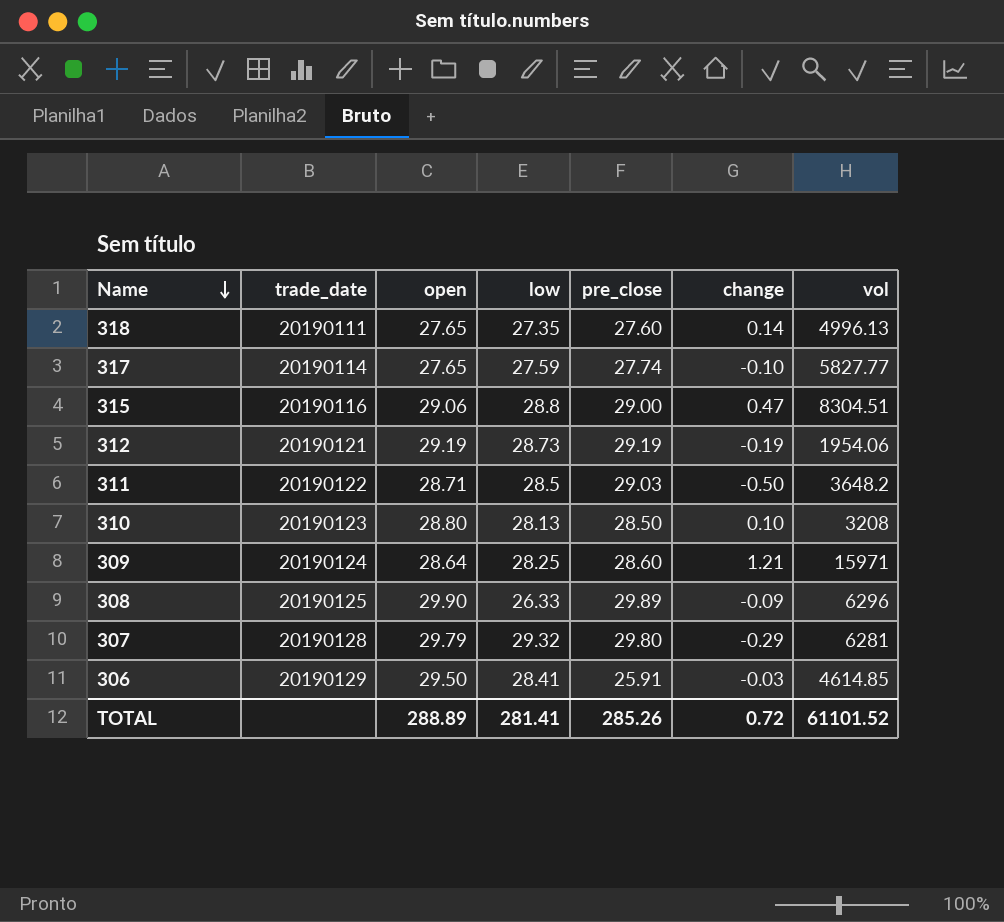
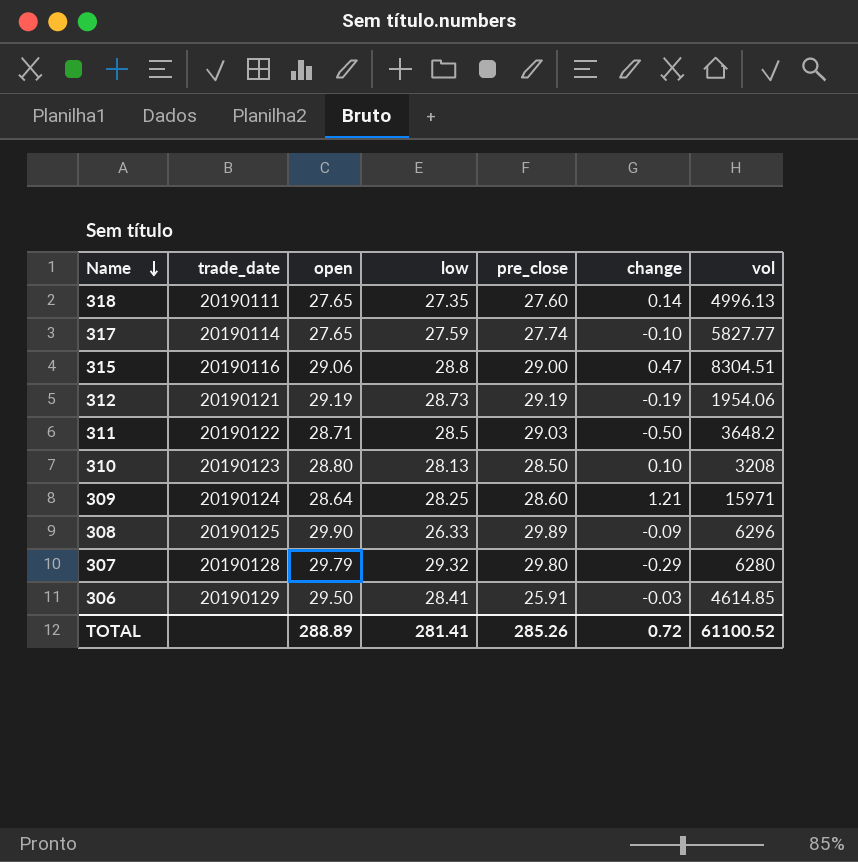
307 | vol: 6281 -> 6280
TOTAL | vol: 61101.52 -> 61100.52

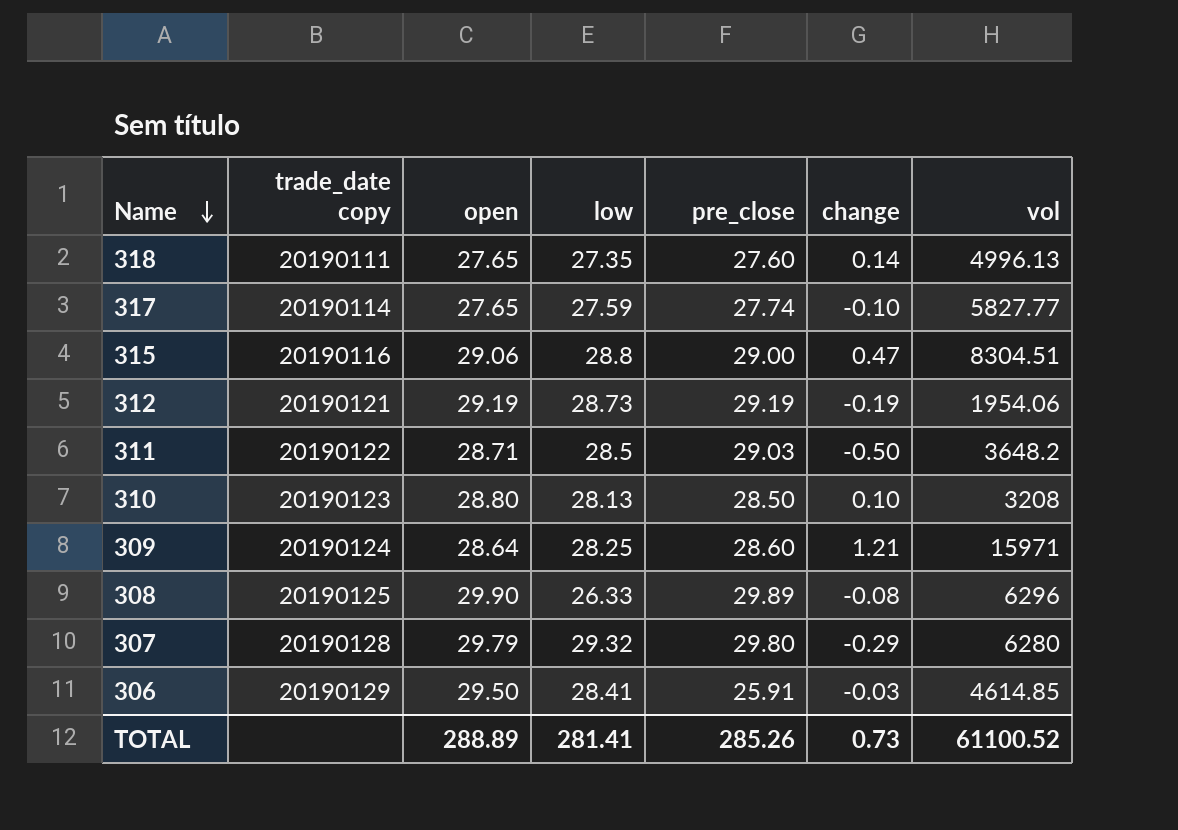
column name: trade_date -> trade_date copy
308 | change: -0.09 -> -0.08
TOTAL | change: 0.72 -> 0.73

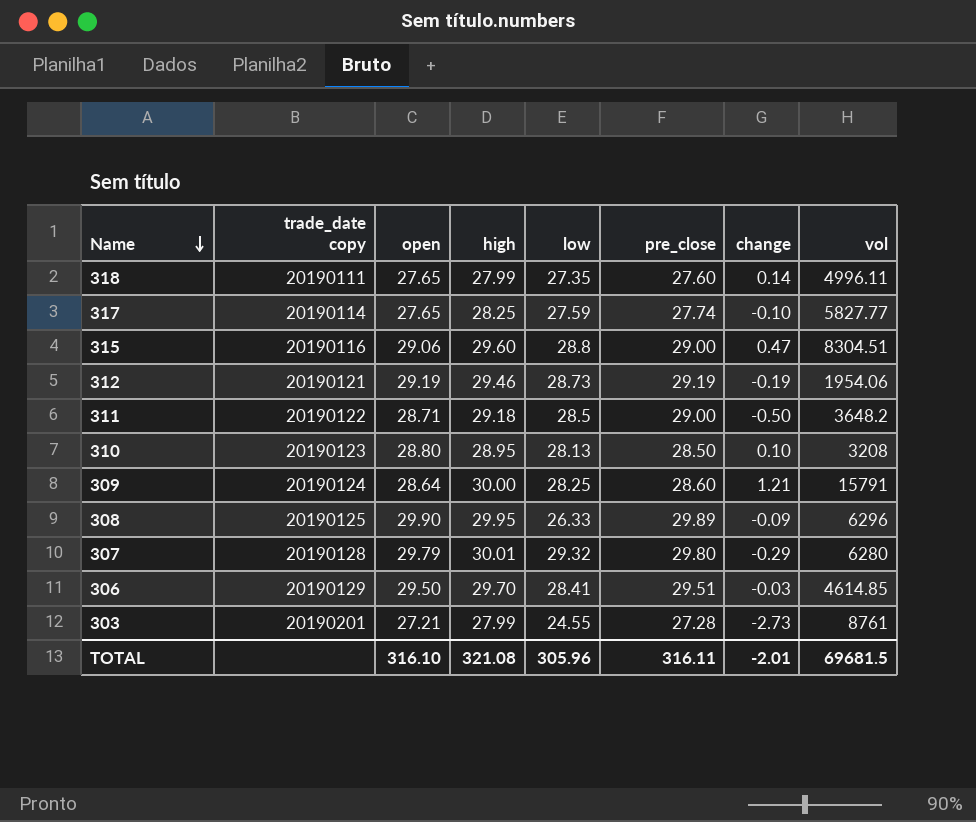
column high | position: none -> 4
318 | vol: 4996.13 -> 4996.11
311 | pre_close: 29.03 -> 29.00
309 | vol: 15971 -> 15791
308 | change: -0.08 -> -0.09
306 | pre_close: 25.91 -> 29.51
row 303: none -> 20190201 | 27.21 | 27.99 | 24.55 | 27.28 | -2.73 | 8761
TOTAL | open: 288.89 -> 316.10
TOTAL | low: 281.41 -> 305.96
TOTAL | pre_close: 285.26 -> 316.11
TOTAL | change: 0.73 -> -2.01
TOTAL | vol: 61100.52 -> 69681.5

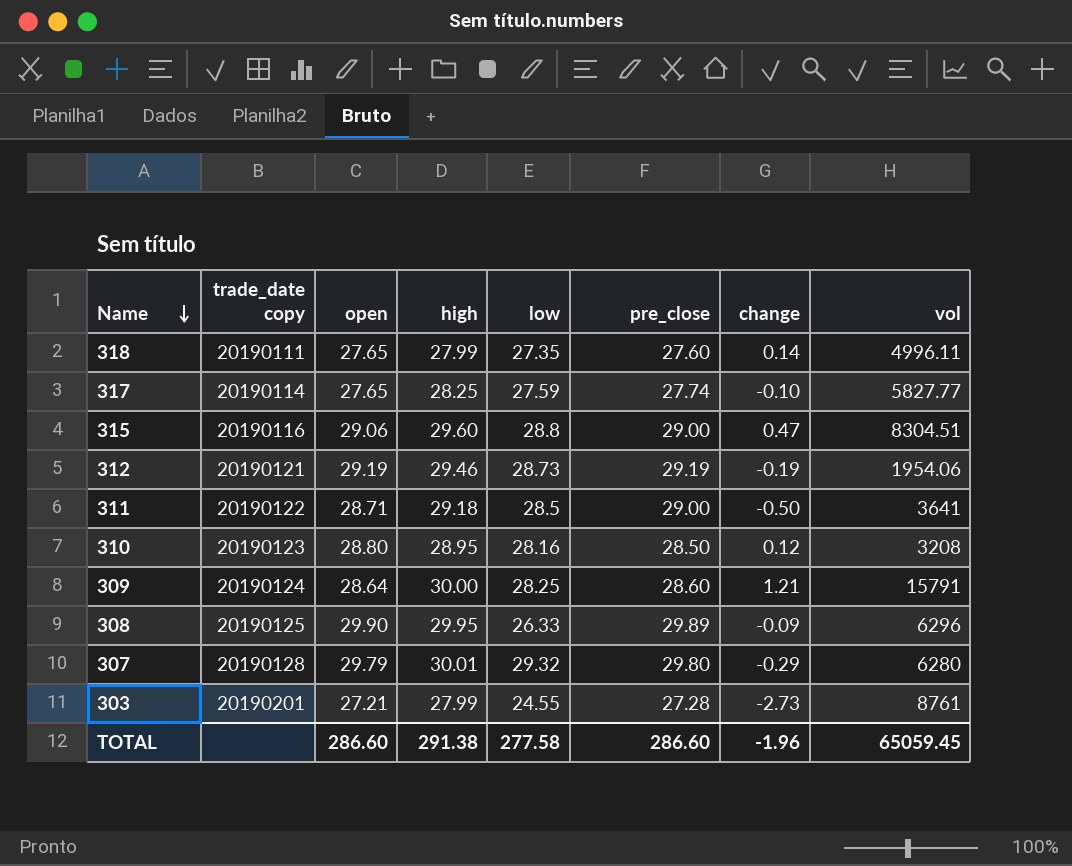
row 306: 20190129 | 29.50 | 29.70 | 28.41 | 29.51 | -0.03 | 4614.85 -> none
311 | vol: 3648.2 -> 3641
310 | low: 28.13 -> 28.16
310 | change: 0.10 -> 0.12
TOTAL | open: 316.10 -> 286.60
TOTAL | high: 321.08 -> 291.38
TOTAL | low: 305.96 -> 277.58
TOTAL | pre_close: 316.11 -> 286.60
TOTAL | change: -2.01 -> -1.96
TOTAL | vol: 69681.5 -> 65059.45

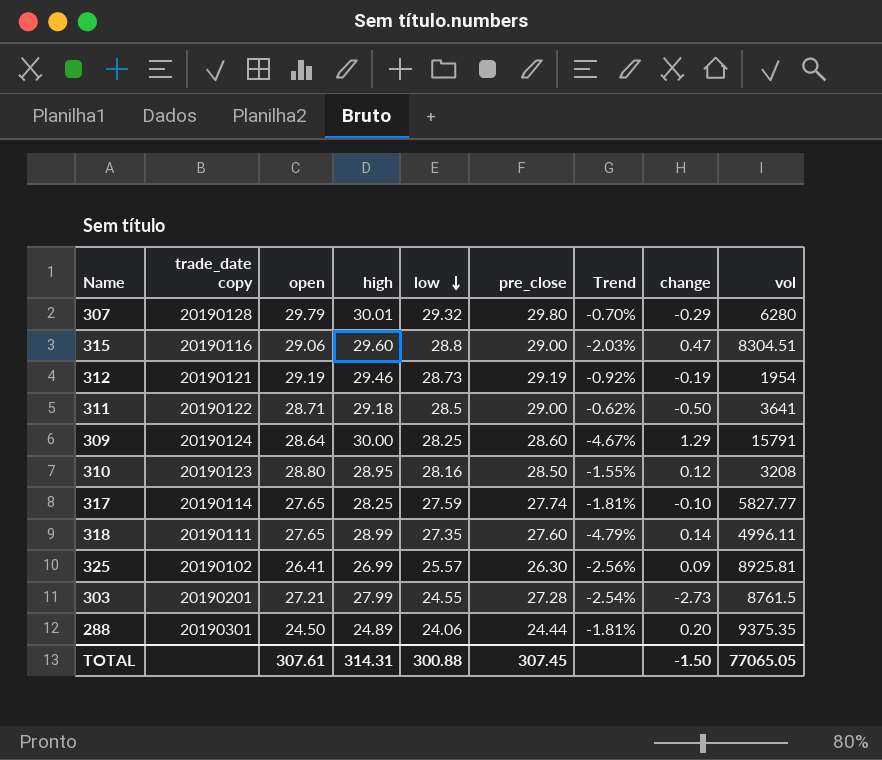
row order: Name descending -> low descending
column Trend | formula: none -> ([pre_close] - [high]) / [high]
row 308: 20190125 | 29.90 | 29.95 | 26.33 | 29.89 | -0.09 | 6296 -> none
312 | vol: 1954.06 -> 1954
309 | change: 1.21 -> 1.29
318 | high: 27.99 -> 28.99
row 325: none -> 20190102 | 26.41 | 26.99 | 25.57 | 26.30 | -2.56% | 0.09 | 8925.81
303 | vol: 8761 -> 8761.5
row 288: none -> 20190301 | 24.50 | 24.89 | 24.06 | 24.44 | -1.81% | 0.20 | 9375.35
TOTAL | open: 286.60 -> 307.61
TOTAL | high: 291.38 -> 314.31
TOTAL | low: 277.58 -> 300.88
TOTAL | pre_close: 286.60 -> 307.45
TOTAL | change: -1.96 -> -1.50
TOTAL | vol: 65059.45 -> 77065.05

